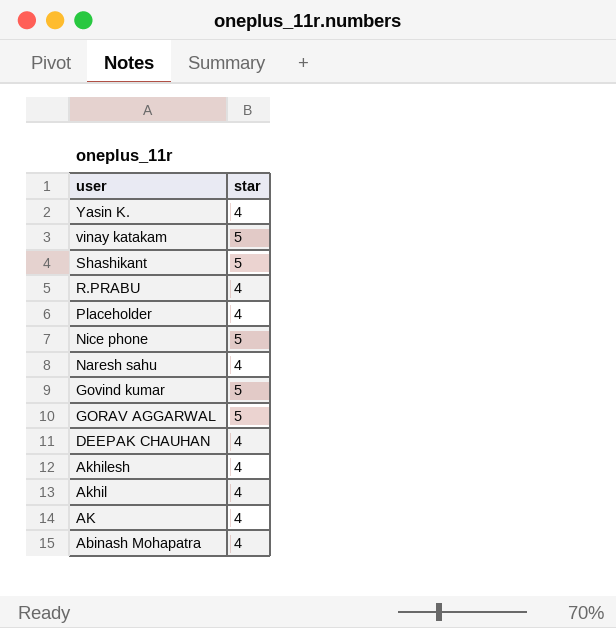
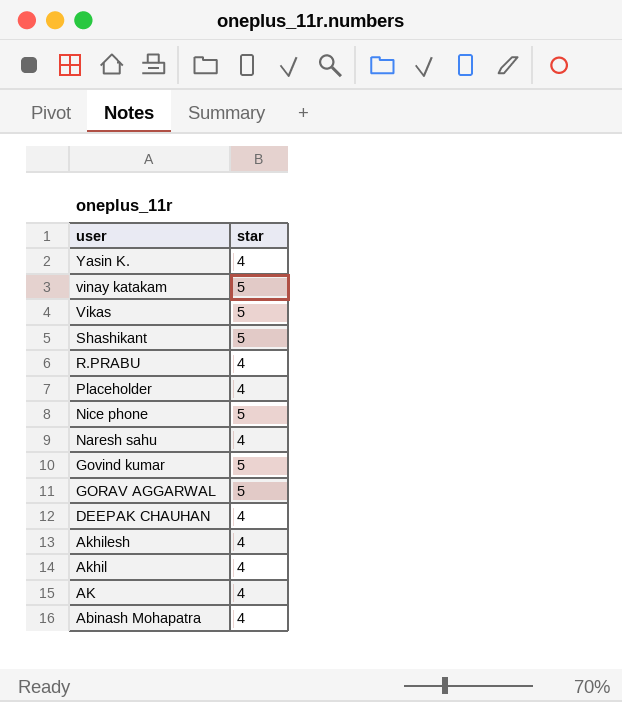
row Vikas: none -> 5

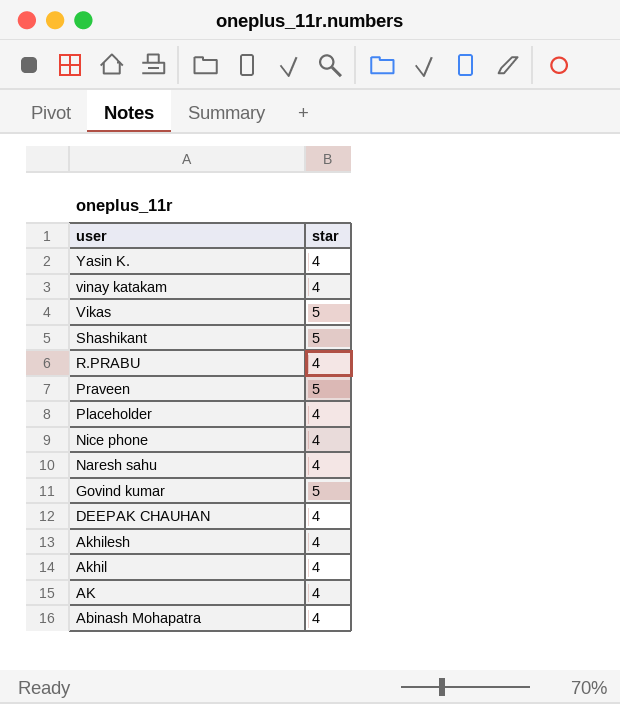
row GORAV AGGARWAL: 5 -> none
vinay katakam | star: 5 -> 4
row Praveen: none -> 5
Nice phone | star: 5 -> 4

